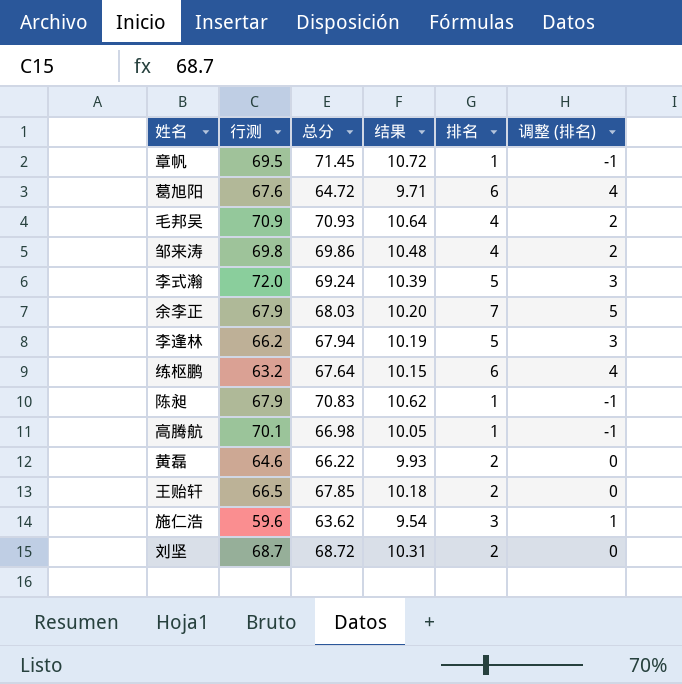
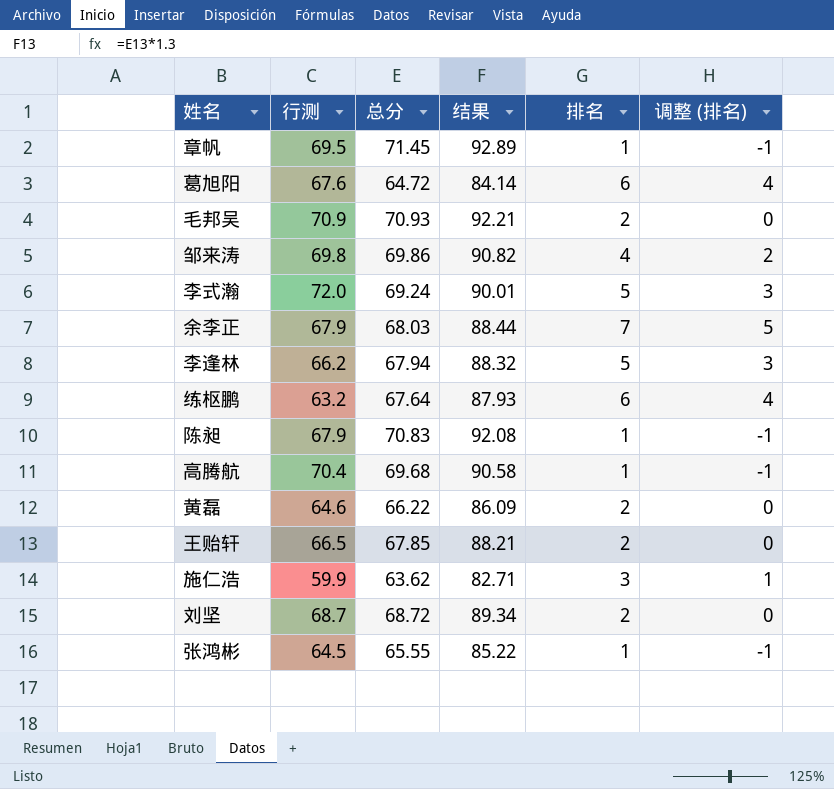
column 结果 | formula: [总分] * 0.15 -> [总分] * 1.3
毛邦吴 | 排名: 4 -> 2
毛邦吴 | 调整 (排名): 2 -> 0
高腾航 | 行测: 70.1 -> 70.4
高腾航 | 总分: 66.98 -> 69.68
施仁浩 | 行测: 59.6 -> 59.9
row 张鸿彬: none -> 64.5 | 65.55 | 85.22 | 1 | -1

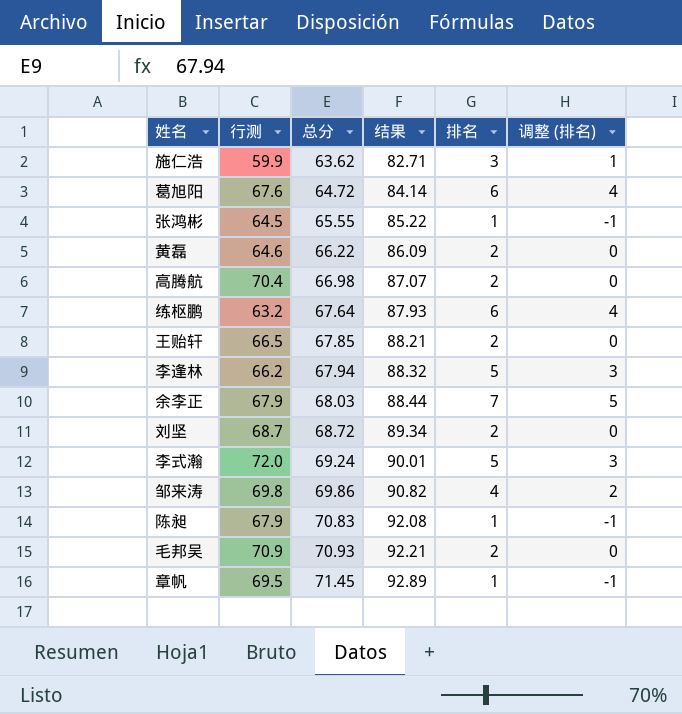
row order: none -> 总分 ascending
高腾航 | 总分: 69.68 -> 66.98
高腾航 | 结果: 90.58 -> 87.07
高腾航 | 排名: 1 -> 2
高腾航 | 调整 (排名): -1 -> 0

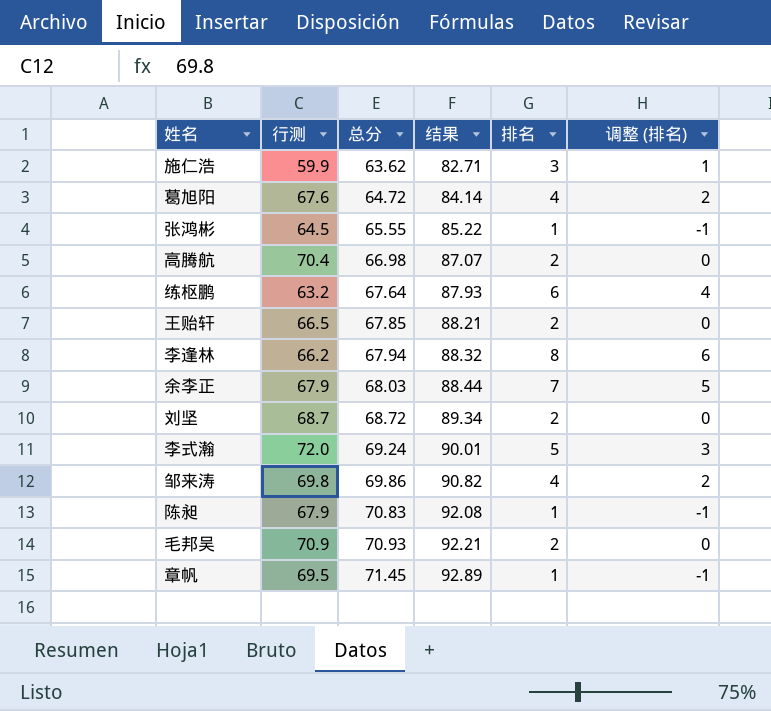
row 黄磊: 64.6 | 66.22 | 86.09 | 2 | 0 -> none
葛旭阳 | 排名: 6 -> 4
葛旭阳 | 调整 (排名): 4 -> 2
李逢林 | 排名: 5 -> 8
李逢林 | 调整 (排名): 3 -> 6

